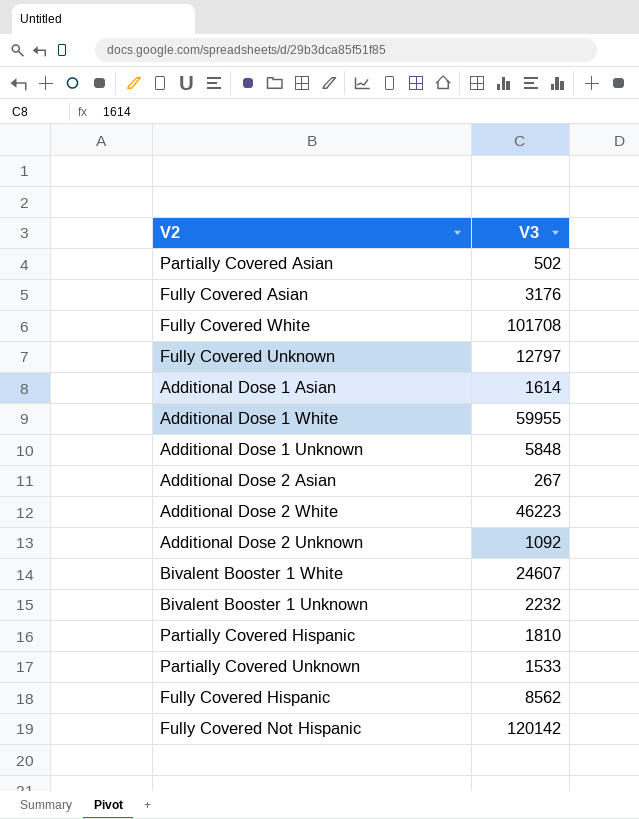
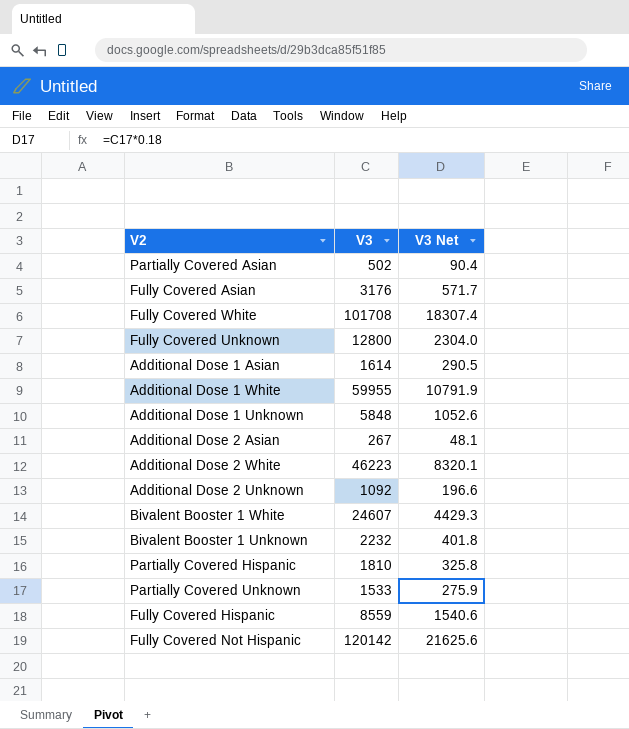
column V3 Net | formula: none -> [V3] * 0.18
Fully Covered Unknown | V3: 12797 -> 12800
Fully Covered Hispanic | V3: 8562 -> 8559

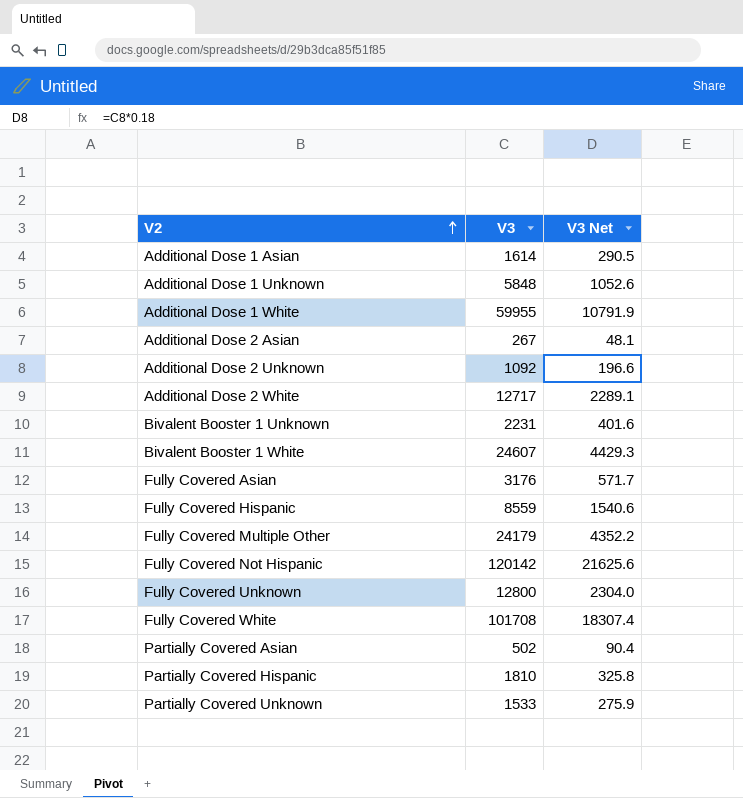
row order: none -> V2 ascending
Additional Dose 2 White | V3: 46223 -> 12717
Additional Dose 2 White | V3 Net: 8320.1 -> 2289.1
Bivalent Booster 1 Unknown | V3: 2232 -> 2231
Bivalent Booster 1 Unknown | V3 Net: 401.8 -> 401.6
row Fully Covered Multiple Other: none -> 24179 | 4352.2

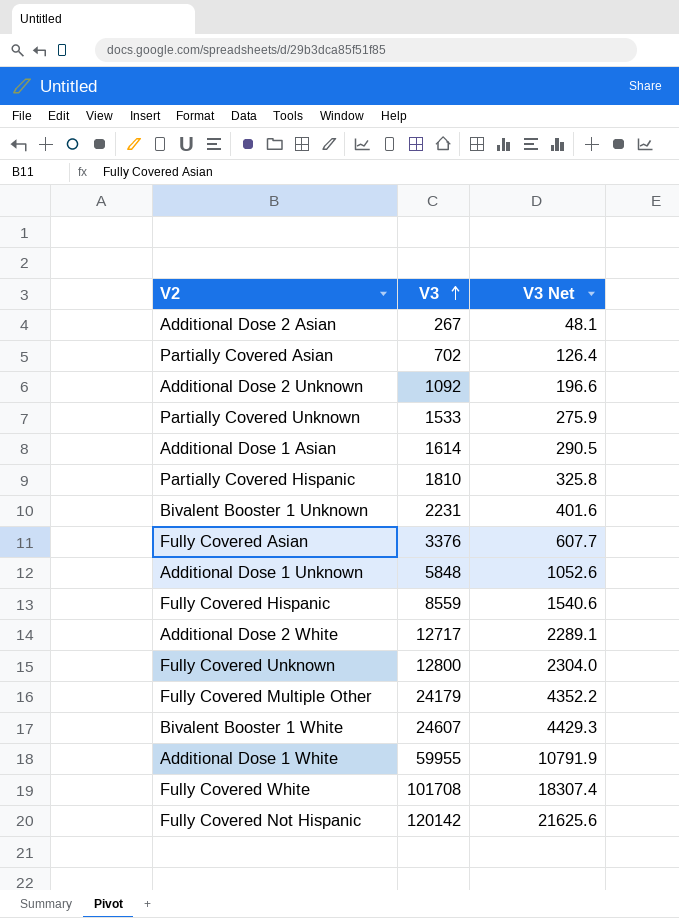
row order: V2 ascending -> V3 ascending
Partially Covered Asian | V3: 502 -> 702
Partially Covered Asian | V3 Net: 90.4 -> 126.4
Fully Covered Asian | V3: 3176 -> 3376
Fully Covered Asian | V3 Net: 571.7 -> 607.7

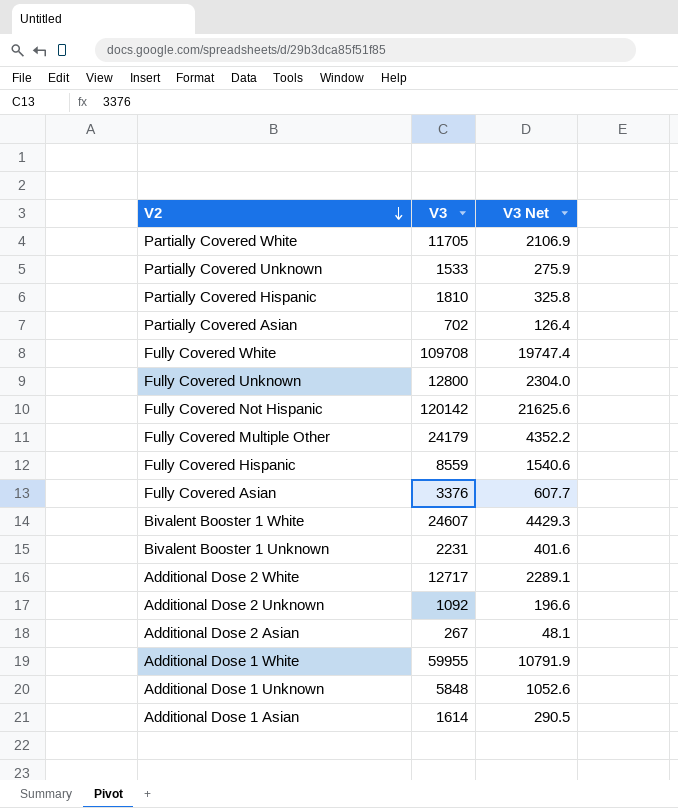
row order: V3 ascending -> V2 descending
row Partially Covered White: none -> 11705 | 2106.9
Fully Covered White | V3: 101708 -> 109708
Fully Covered White | V3 Net: 18307.4 -> 19747.4

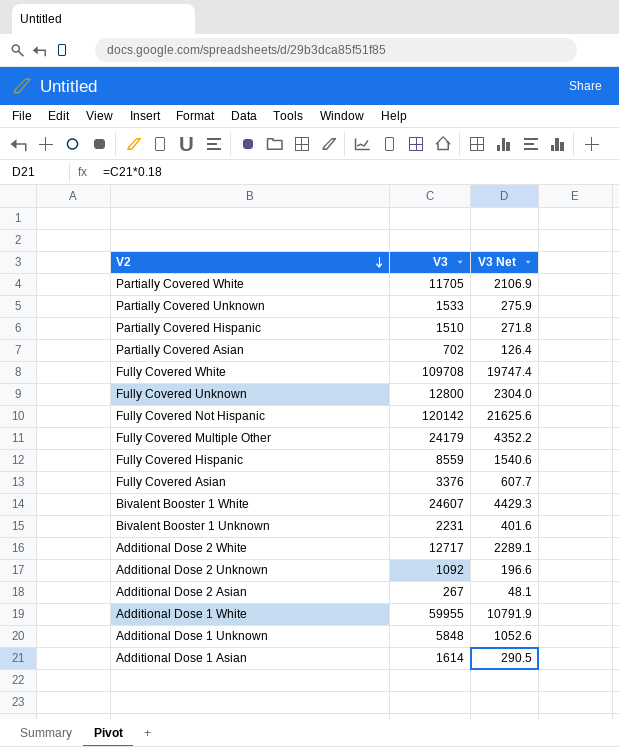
Partially Covered Hispanic | V3: 1810 -> 1510
Partially Covered Hispanic | V3 Net: 325.8 -> 271.8

